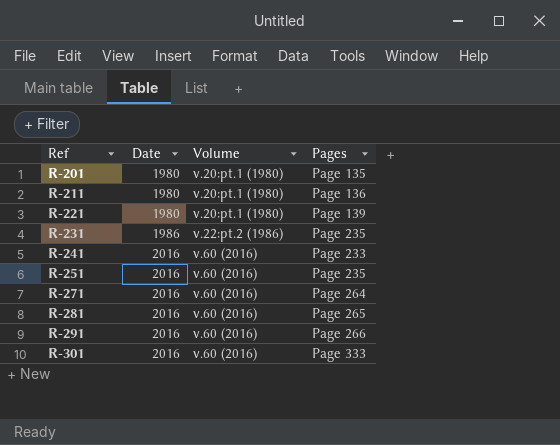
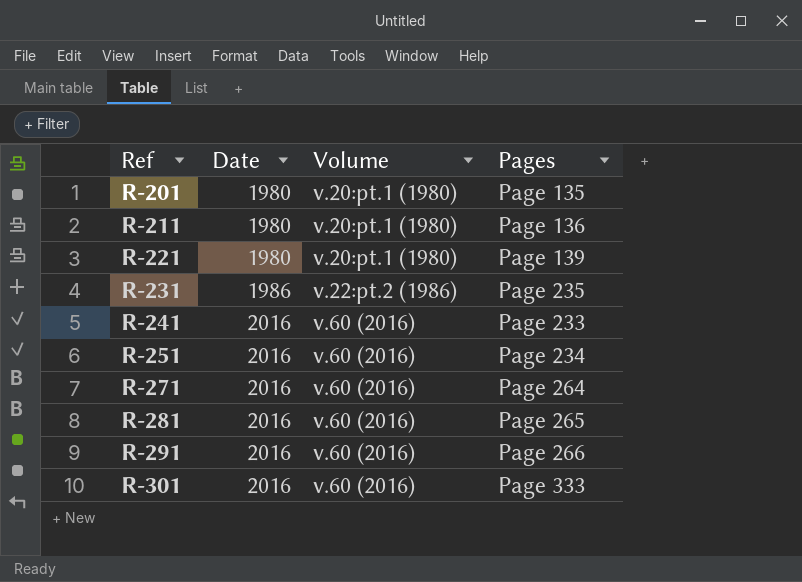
R-251 | Pages: Page 235 -> Page 234

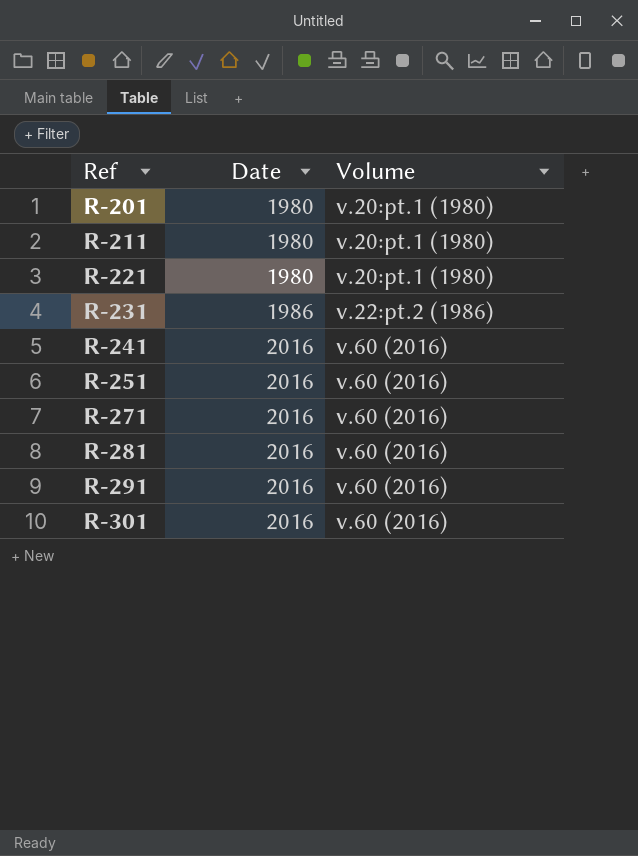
column Pages | position: 4 -> none

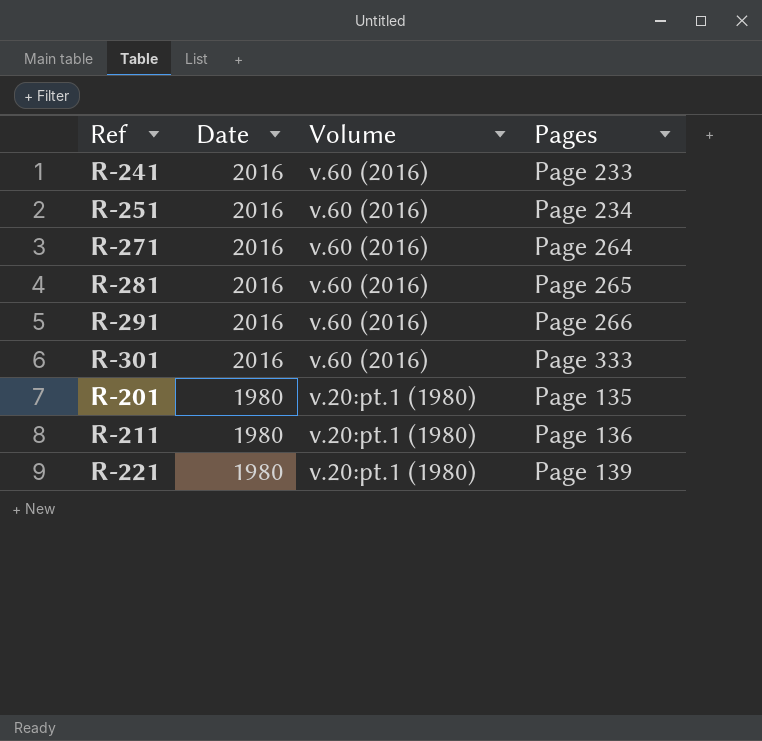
row order: Ref ascending -> Date descending
column Pages | position: none -> 4
row R-231: 1986 | v.22:pt.2 (1986) -> none

